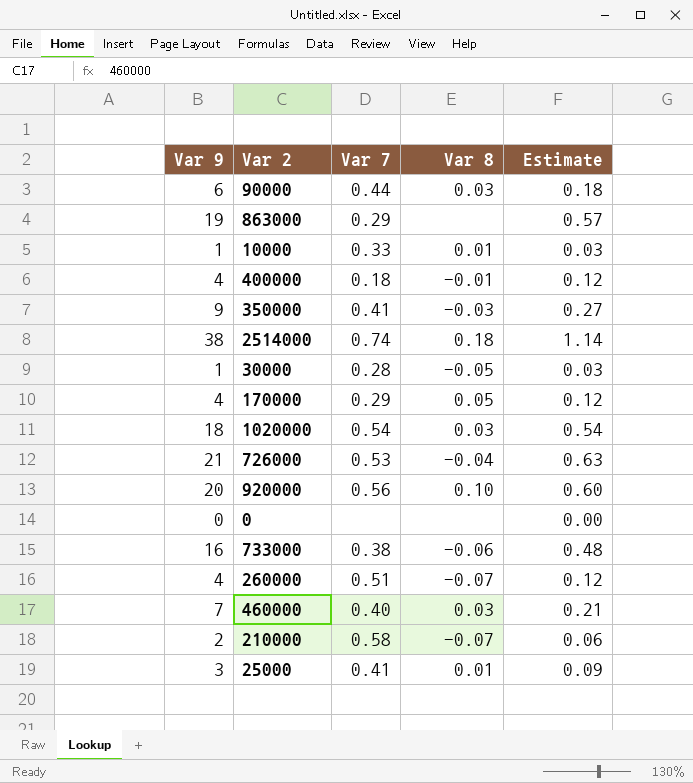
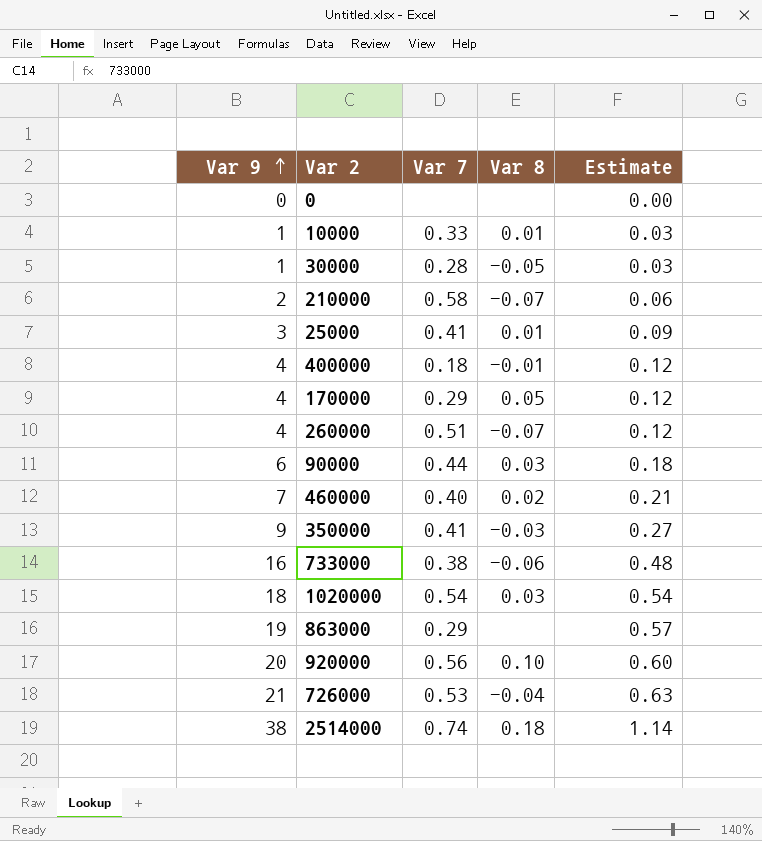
row order: none -> Var 9 ascending
460000 | Var 8: 0.03 -> 0.02

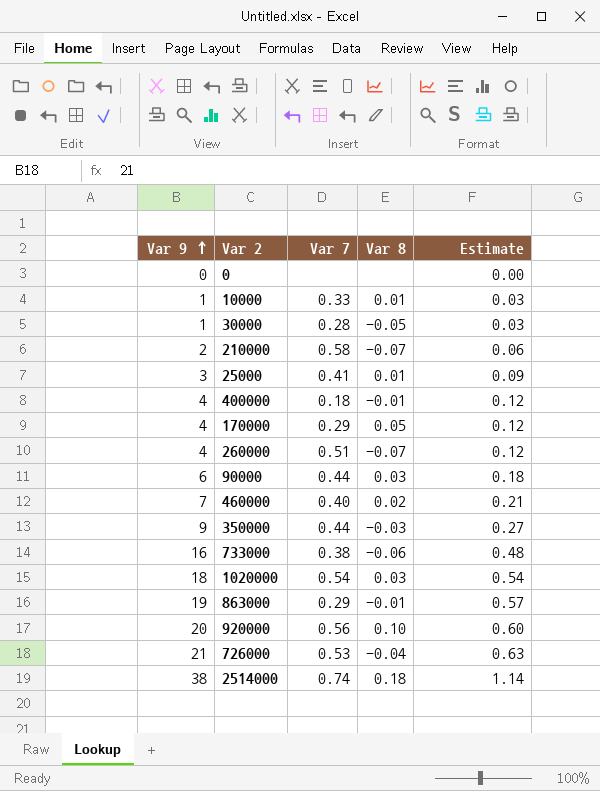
350000 | Var 7: 0.41 -> 0.44
863000 | Var 8: none -> -0.01

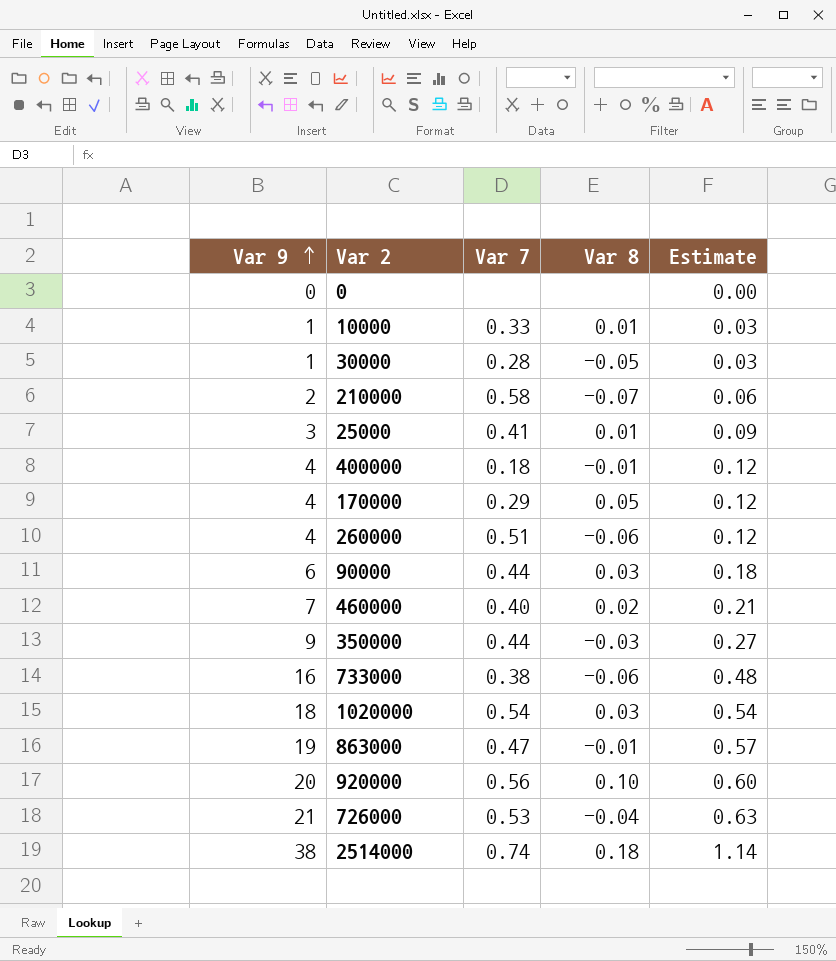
260000 | Var 8: -0.07 -> -0.06
863000 | Var 7: 0.29 -> 0.47

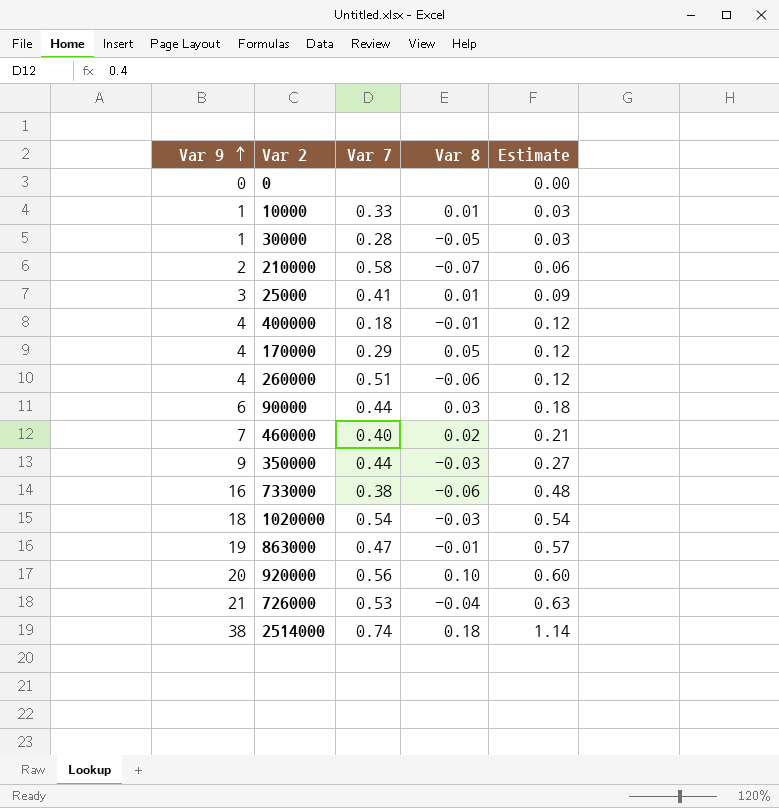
1020000 | Var 8: 0.03 -> -0.03

